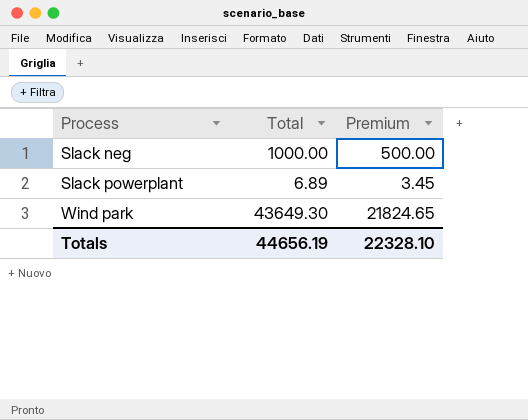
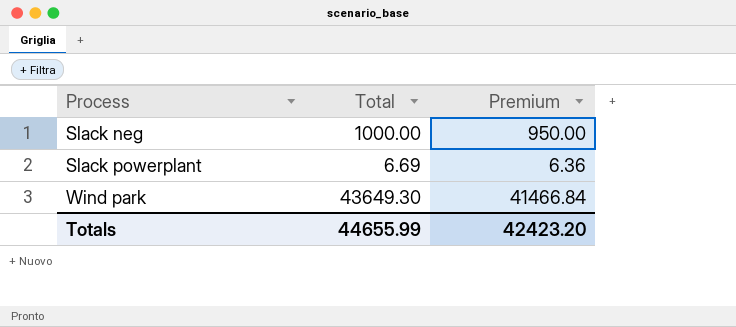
column Premium | formula: [Total] * 0.5 -> [Total] * 0.95
Slack powerplant | Total: 6.89 -> 6.69
Totals | Total: 44656.19 -> 44655.99
Totals | Premium: 22328.10 -> 42423.20

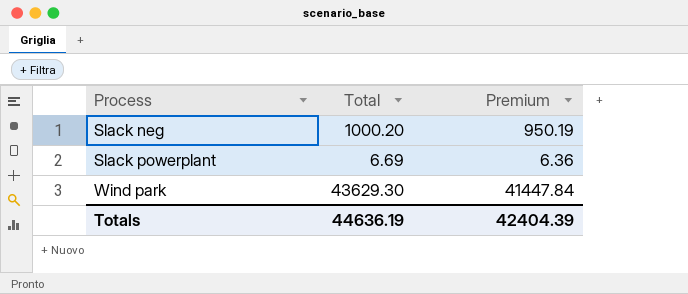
Slack neg | Total: 1000.00 -> 1000.20
Slack neg | Premium: 950.00 -> 950.19
Wind park | Total: 43649.30 -> 43629.30
Wind park | Premium: 41466.84 -> 41447.84
Totals | Total: 44655.99 -> 44636.19
Totals | Premium: 42423.20 -> 42404.39

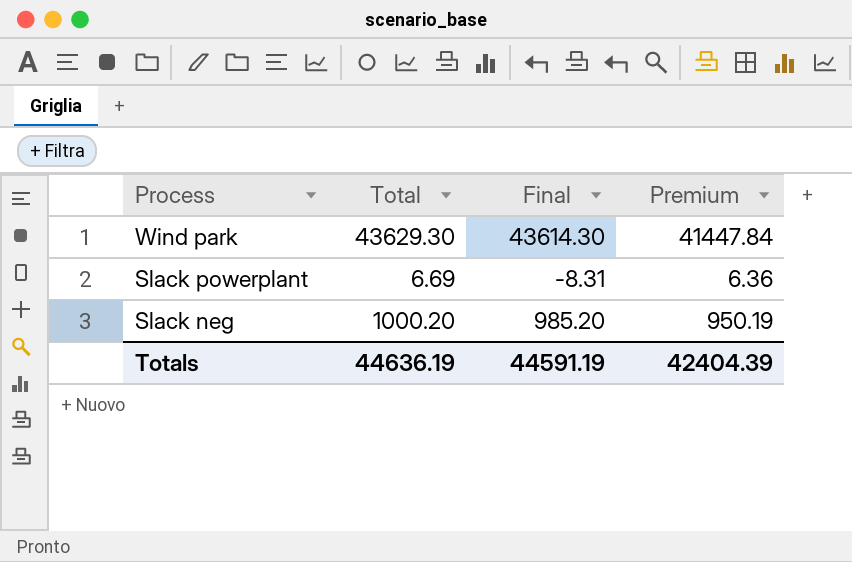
row order: Process ascending -> Process descending
column Final | formula: none -> [Total] - 15

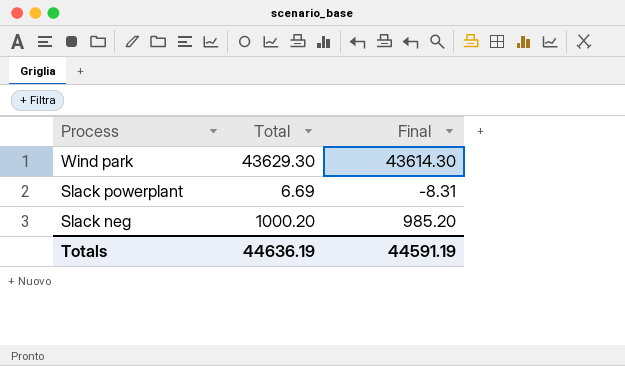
column Premium | formula: [Total] * 0.95 -> none

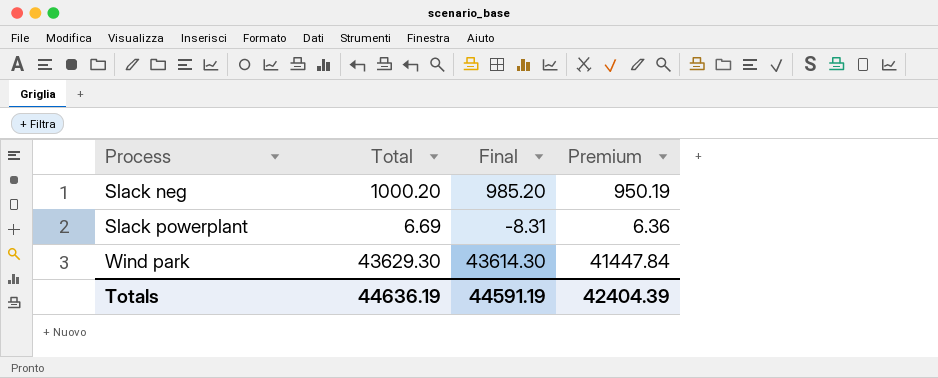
row order: Process descending -> Process ascending
column Premium | formula: none -> [Total] * 0.95

